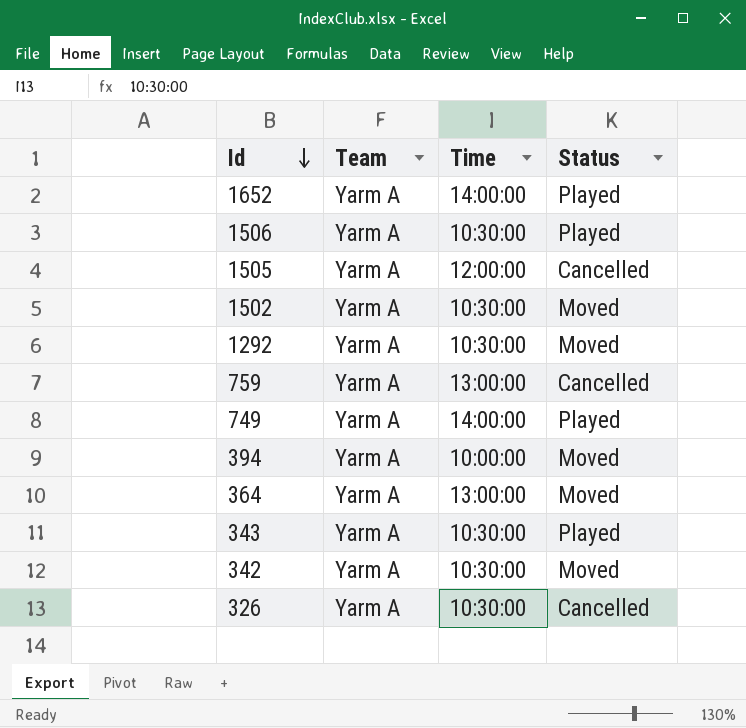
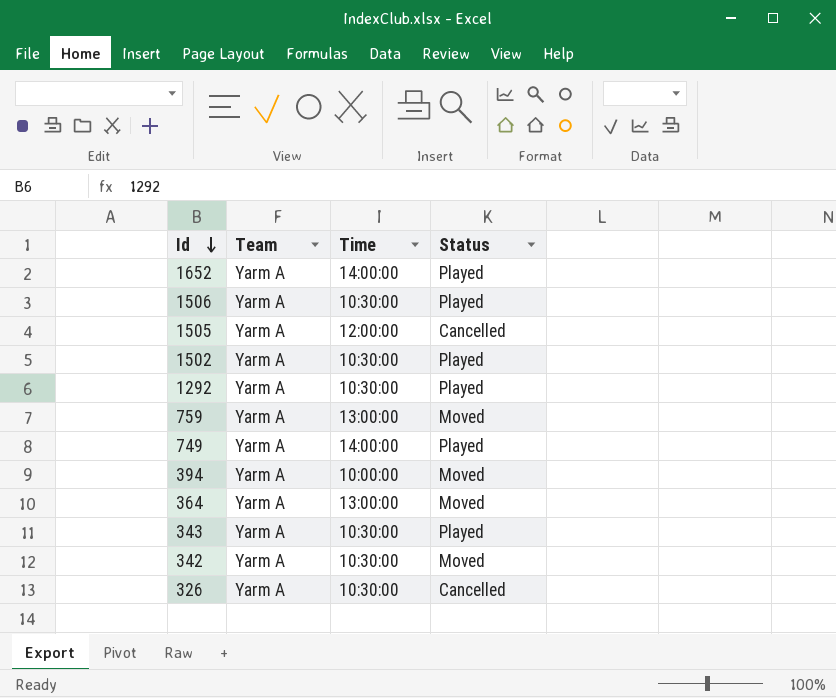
1502 | Status: Moved -> Played
1292 | Status: Moved -> Played
759 | Status: Cancelled -> Moved

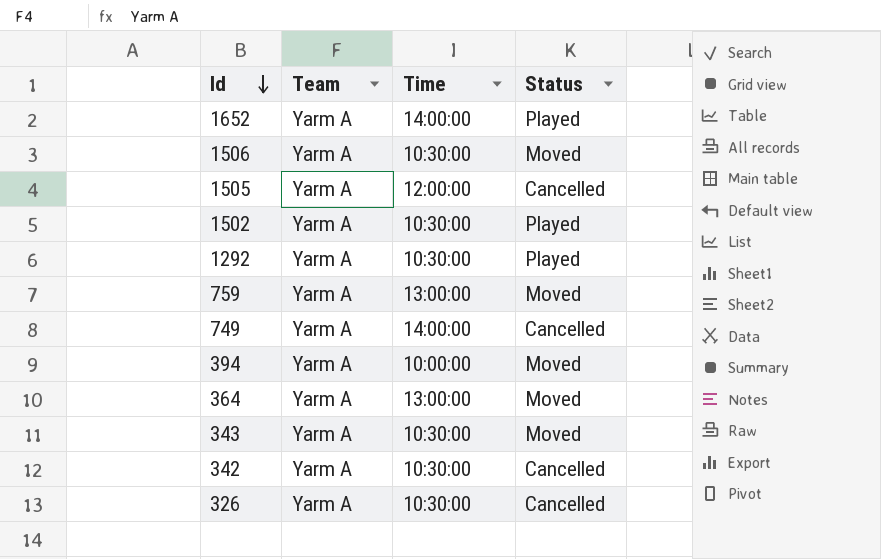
1506 | Status: Played -> Moved
749 | Status: Played -> Cancelled
343 | Status: Played -> Moved
342 | Status: Moved -> Cancelled

